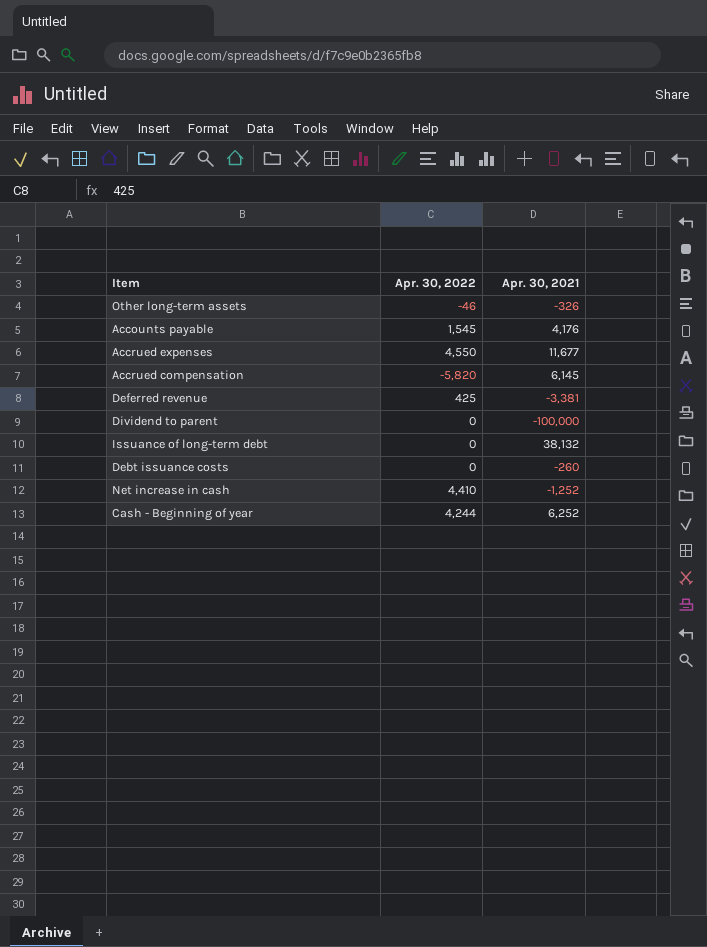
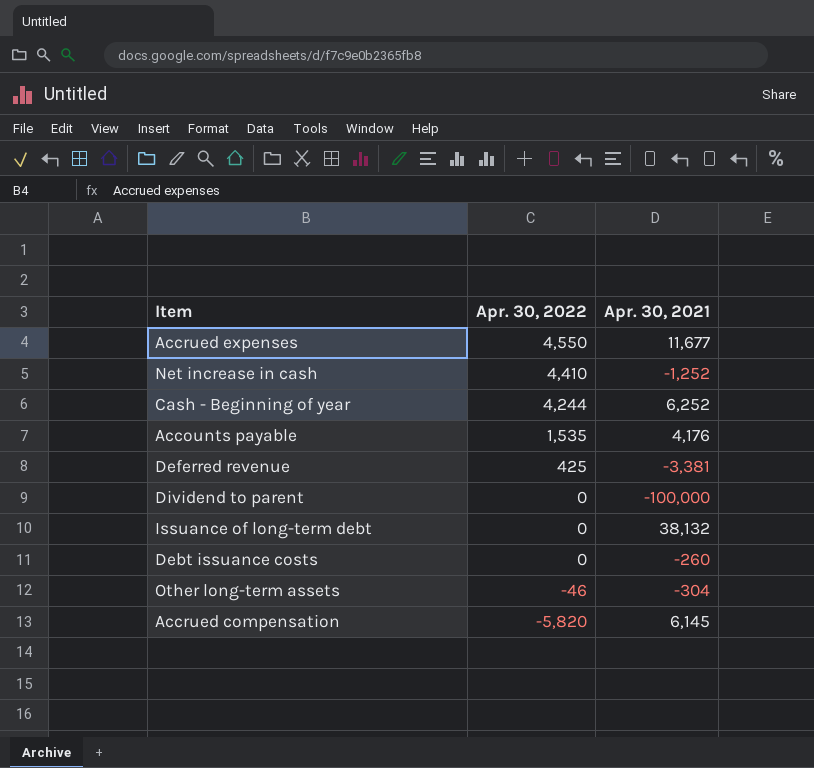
row order: none -> Apr. 30, 2022 descending
Accounts payable | Apr. 30, 2022: 1,545 -> 1,535
Other long-term assets | Apr. 30, 2021: -326 -> -304

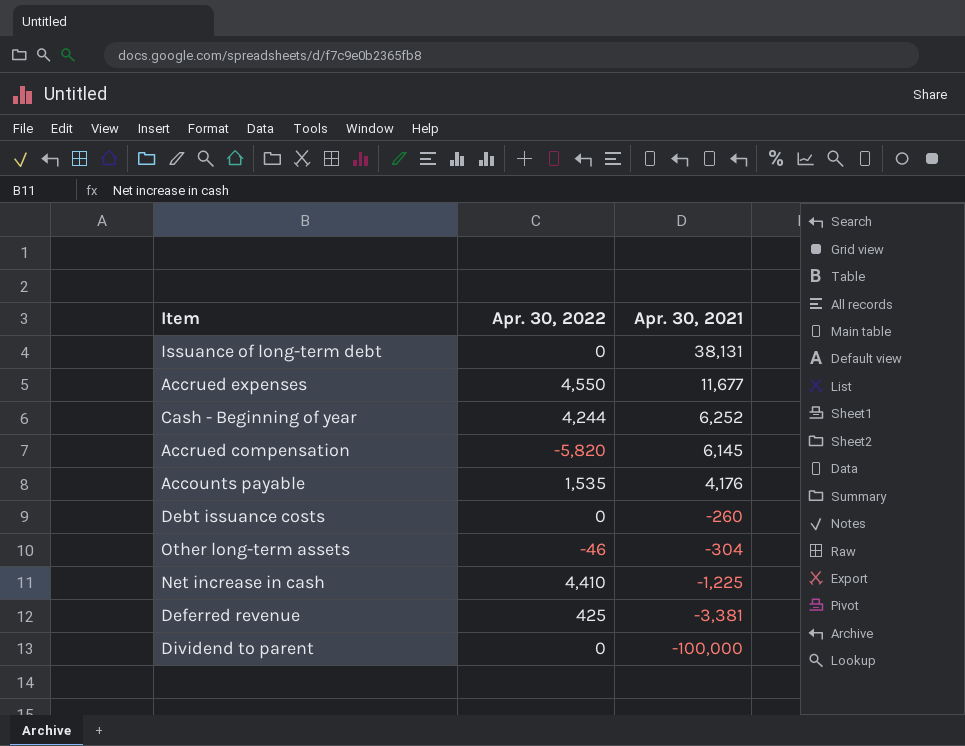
row order: Apr. 30, 2022 descending -> Apr. 30, 2021 descending
Issuance of long-term debt | Apr. 30, 2021: 38,132 -> 38,131
Net increase in cash | Apr. 30, 2021: -1,252 -> -1,225

